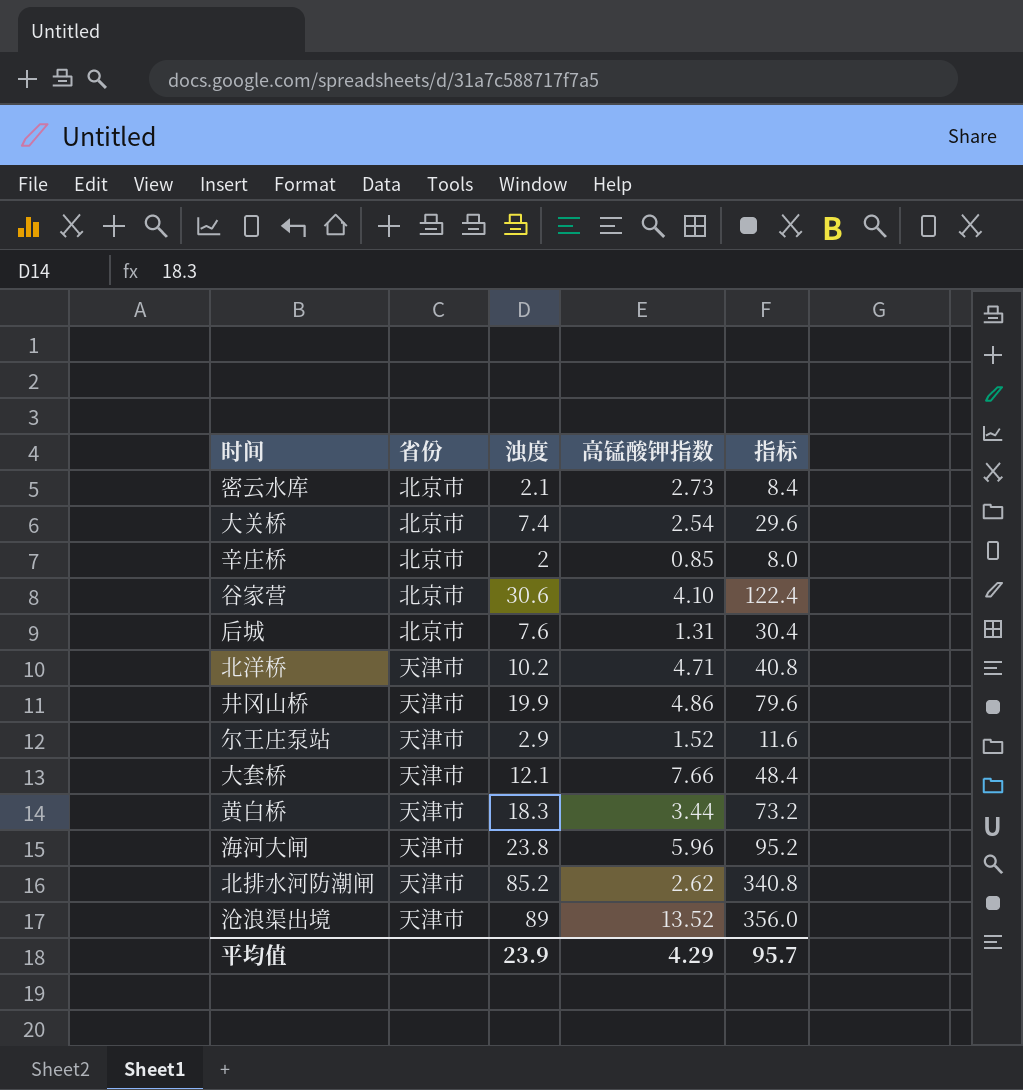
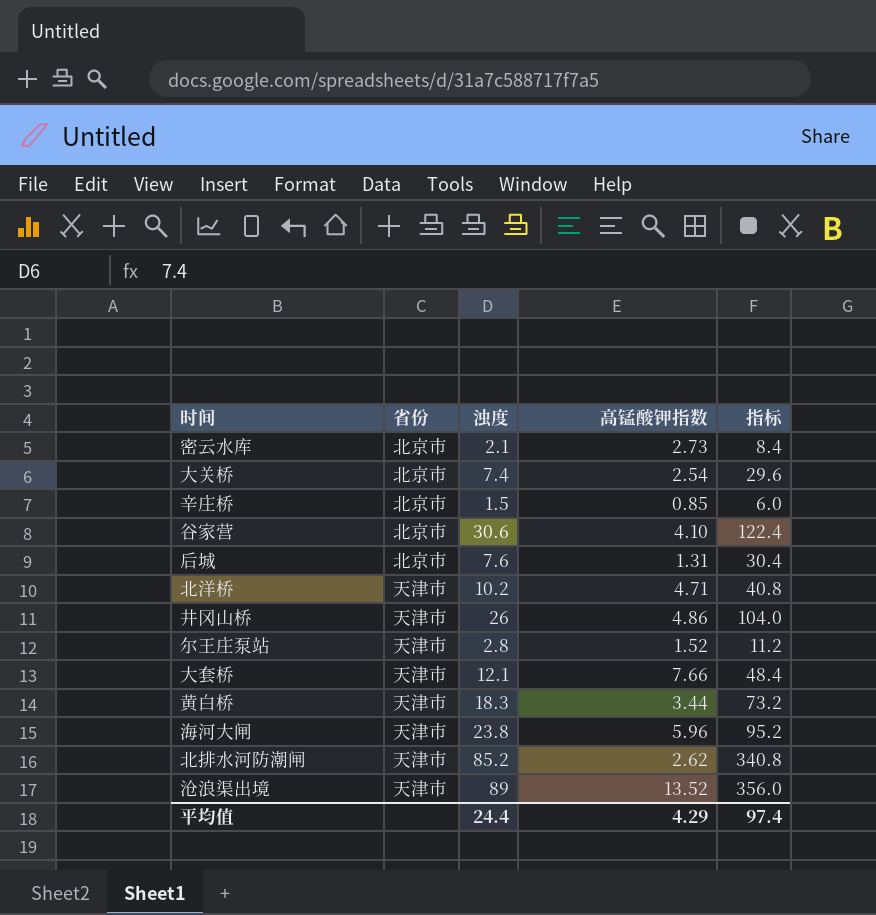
辛庄桥 | 浊度: 2 -> 1.5
辛庄桥 | 指标: 8.0 -> 6.0
井冈山桥 | 浊度: 19.9 -> 26
井冈山桥 | 指标: 79.6 -> 104.0
尔王庄泵站 | 浊度: 2.9 -> 2.8
尔王庄泵站 | 指标: 11.6 -> 11.2
平均值 | 浊度: 23.9 -> 24.4
平均值 | 指标: 95.7 -> 97.4

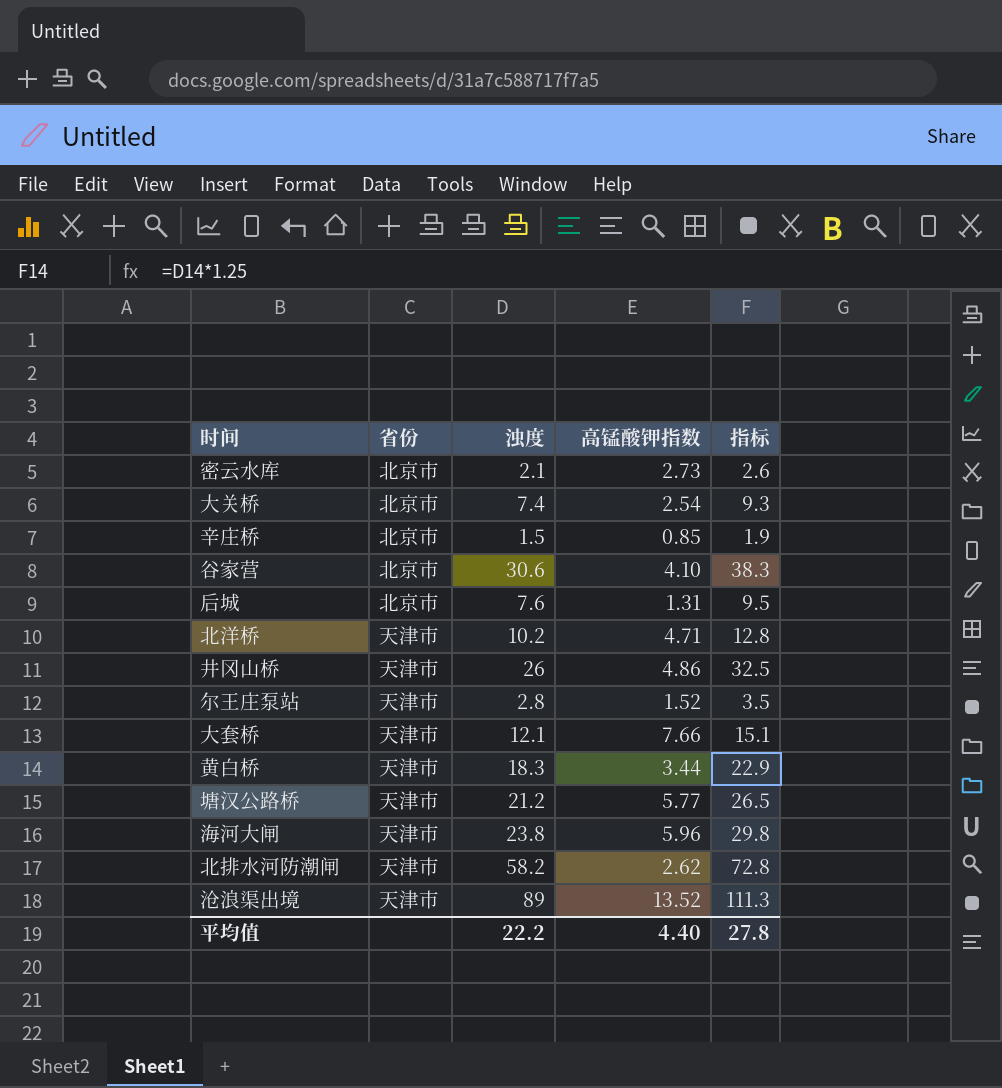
column 指标 | formula: [浊度] * 4 -> [浊度] * 1.25
row 塘汉公路桥: none -> 天津市 | 21.2 | 5.77 | 26.5
北排水河防潮闸 | 浊度: 85.2 -> 58.2
平均值 | 浊度: 24.4 -> 22.2
平均值 | 高锰酸钾指数: 4.29 -> 4.40
平均值 | 指标: 97.4 -> 27.8

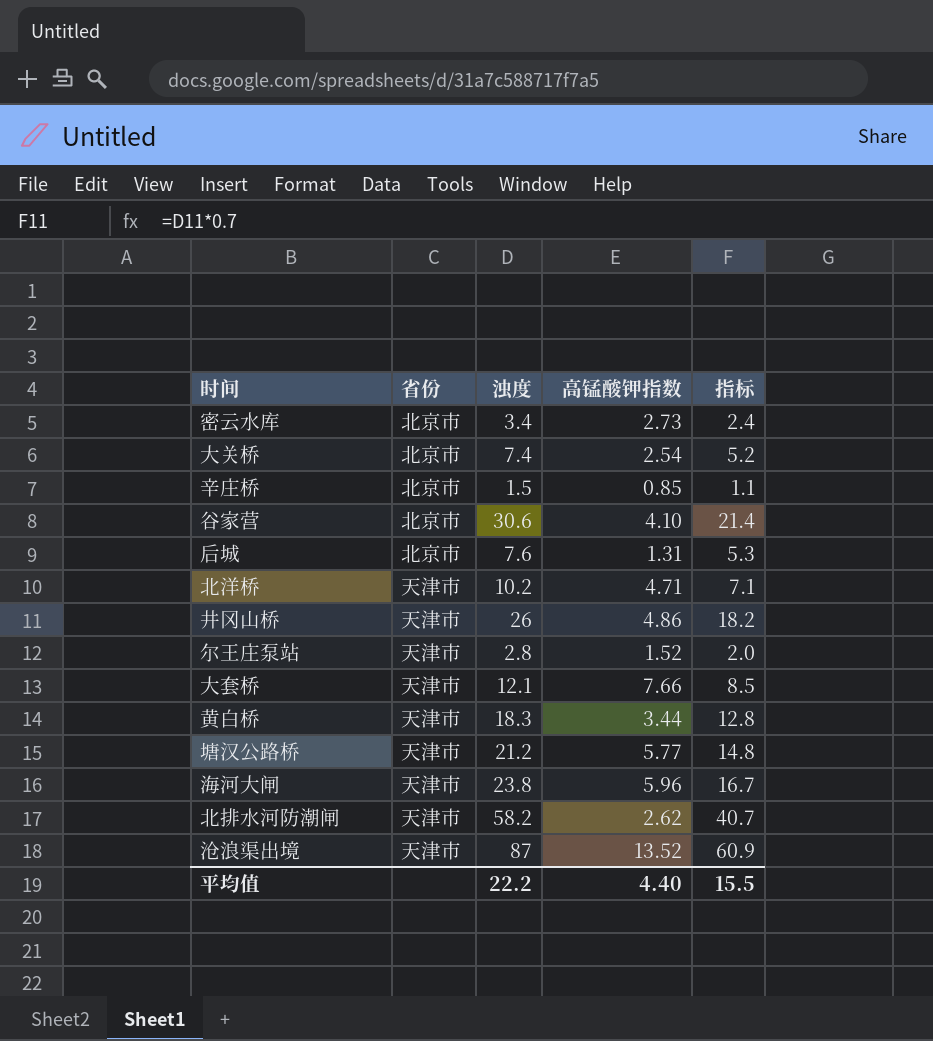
column 指标 | formula: [浊度] * 1.25 -> [浊度] * 0.7
密云水库 | 浊度: 2.1 -> 3.4
沧浪渠出境 | 浊度: 89 -> 87
平均值 | 指标: 27.8 -> 15.5

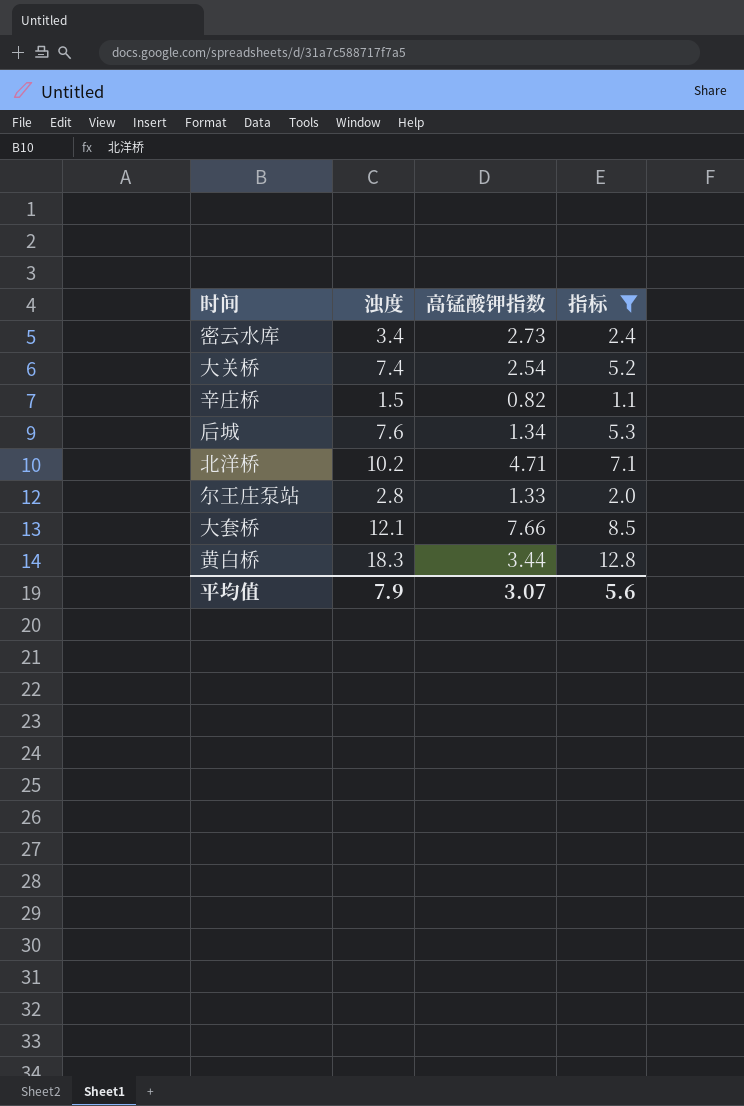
filter: none -> 指标 <= 12.8
column 省份 | position: 2 -> none
辛庄桥 | 高锰酸钾指数: 0.85 -> 0.82
后城 | 高锰酸钾指数: 1.31 -> 1.34
尔王庄泵站 | 高锰酸钾指数: 1.52 -> 1.33
平均值 | 浊度: 22.2 -> 7.9
平均值 | 高锰酸钾指数: 4.40 -> 3.07
平均值 | 指标: 15.5 -> 5.6

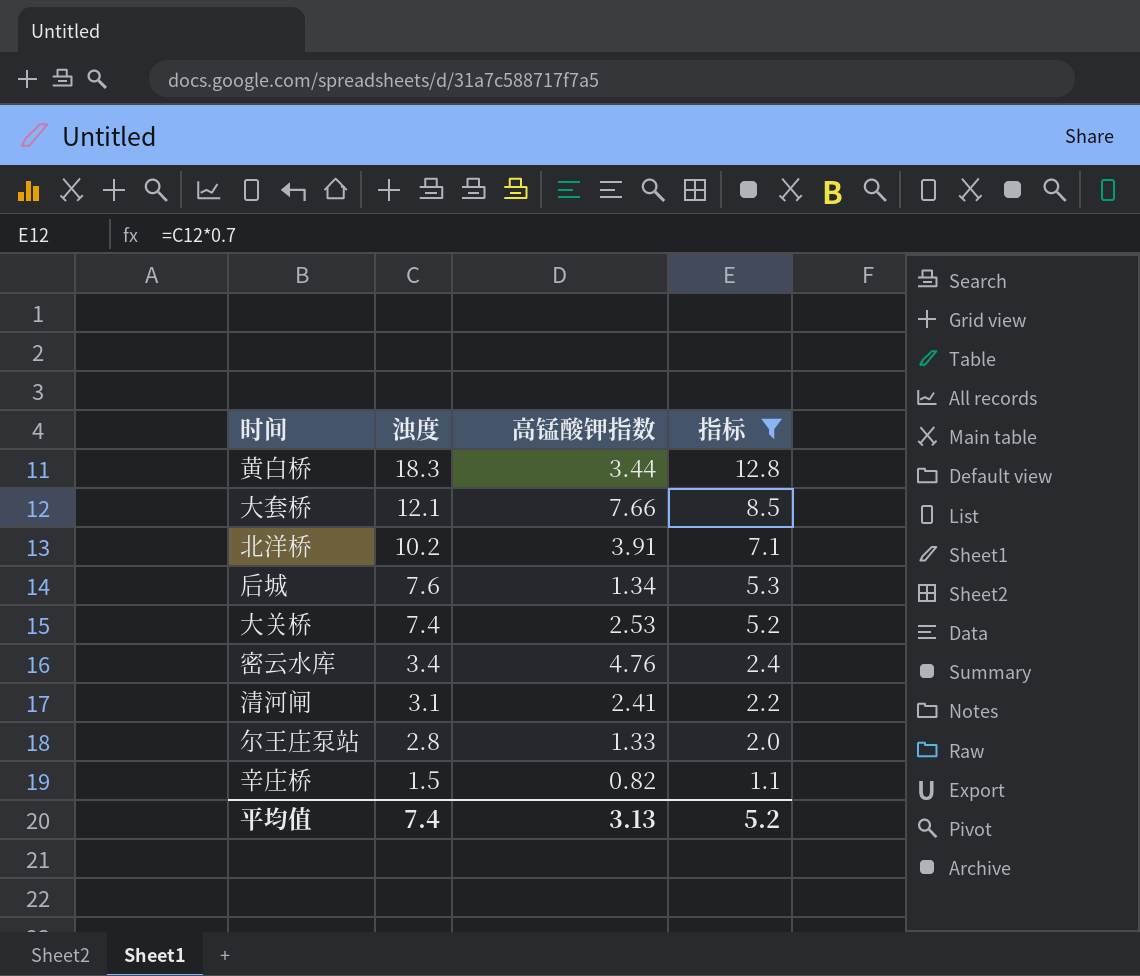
row order: none -> 浊度 descending
北洋桥 | 高锰酸钾指数: 4.71 -> 3.91
大关桥 | 高锰酸钾指数: 2.54 -> 2.53
密云水库 | 高锰酸钾指数: 2.73 -> 4.76
row 清河闸: none -> 3.1 | 2.41 | 2.2
平均值 | 浊度: 7.9 -> 7.4
平均值 | 高锰酸钾指数: 3.07 -> 3.13
平均值 | 指标: 5.6 -> 5.2

